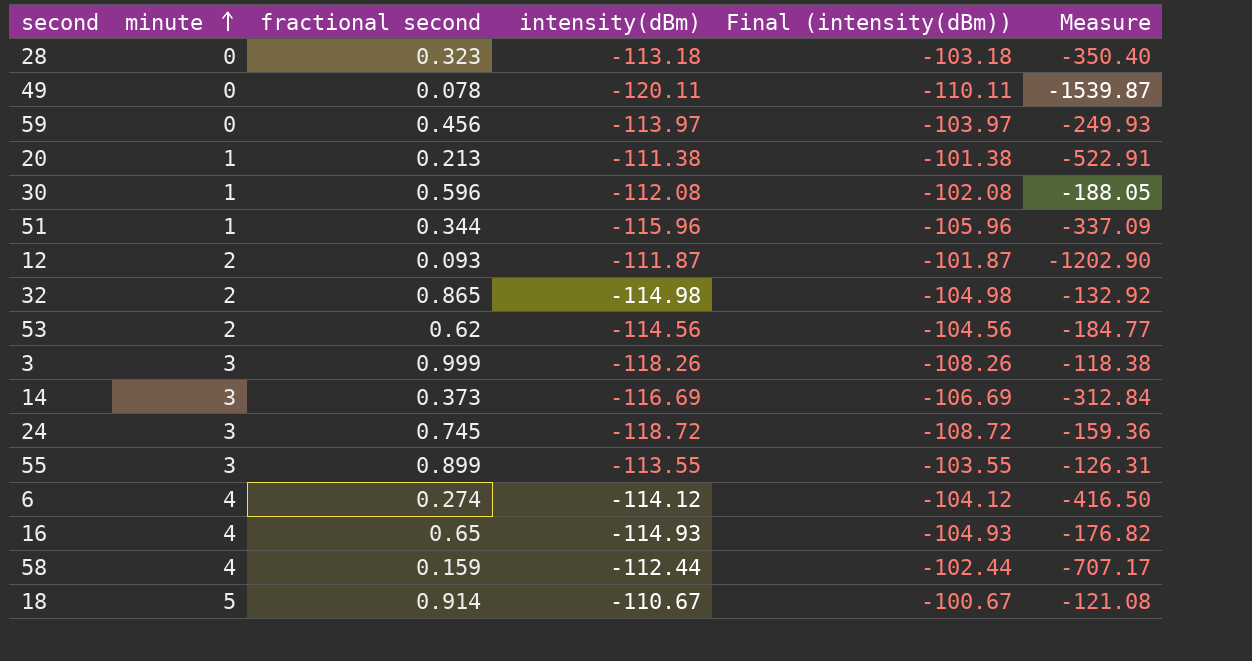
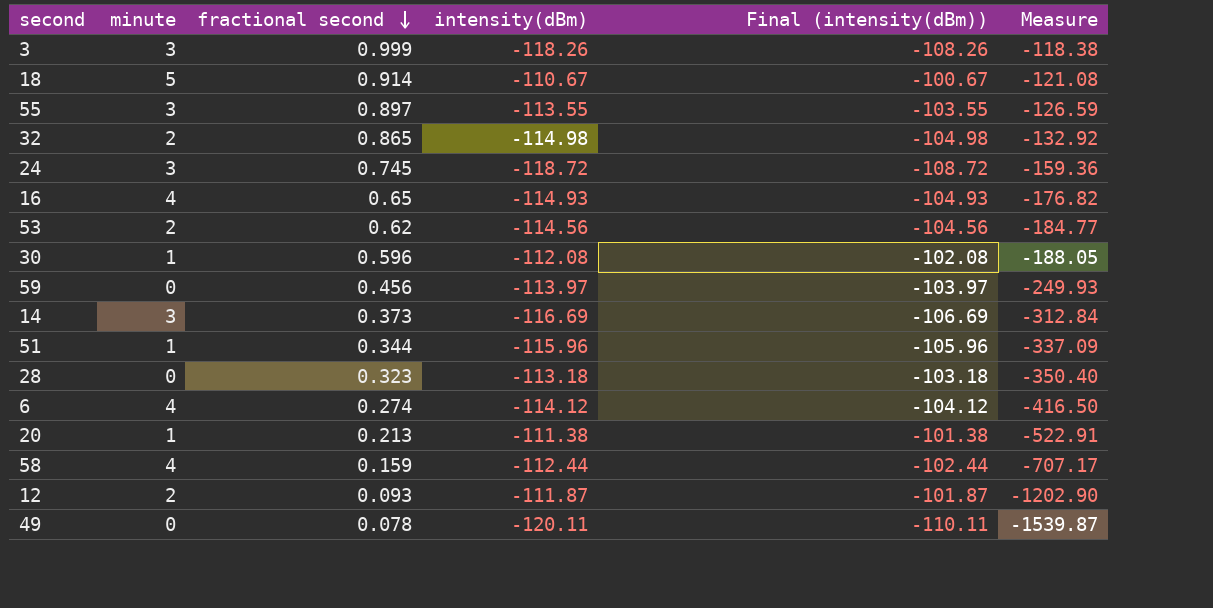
row order: minute ascending -> fractional second descending
55 | fractional second: 0.899 -> 0.897
55 | Measure: -126.31 -> -126.59

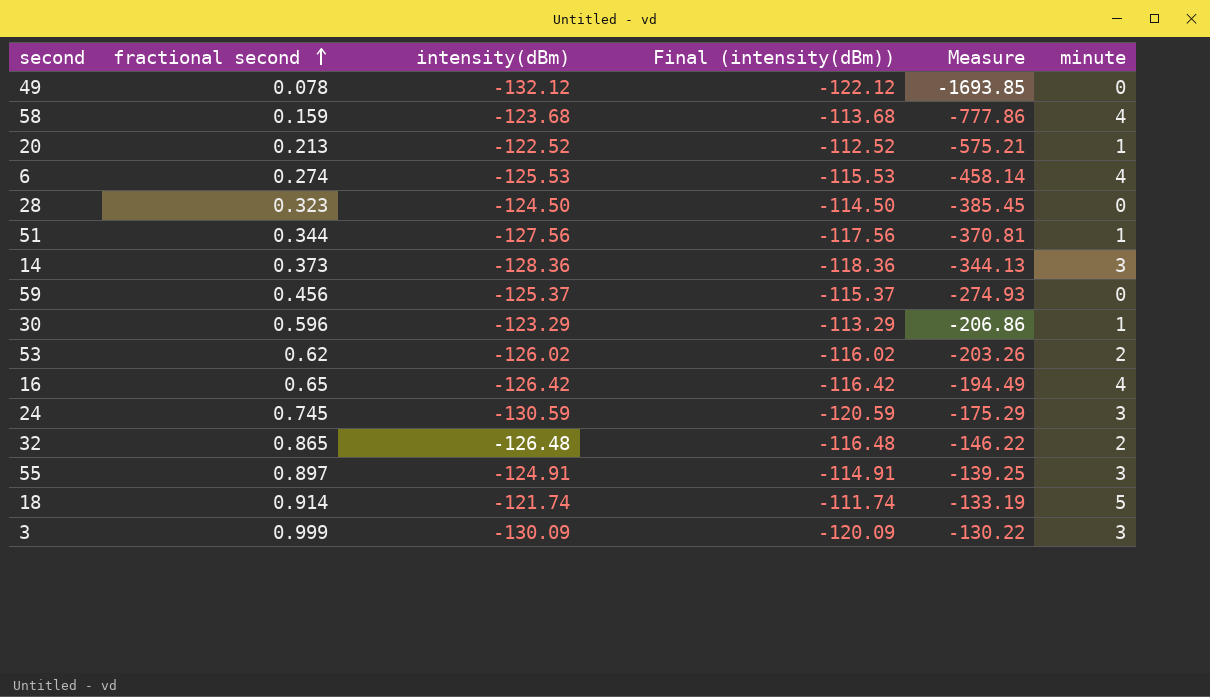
row order: fractional second descending -> fractional second ascending
column minute | position: 2 -> 6
row 12: 2 | 0.093 | -111.87 | -101.87 | -1202.90 -> none
49 | intensity(dBm): -120.11 -> -132.12
49 | Final (intensity(dBm)): -110.11 -> -122.12
49 | Measure: -1539.87 -> -1693.85
58 | intensity(dBm): -112.44 -> -123.68
58 | Final (intensity(dBm)): -102.44 -> -113.68
58 | Measure: -707.17 -> -777.86
20 | intensity(dBm): -111.38 -> -122.52
20 | Final (intensity(dBm)): -101.38 -> -112.52
20 | Measure: -522.91 -> -575.21
6 | intensity(dBm): -114.12 -> -125.53
6 | Final (intensity(dBm)): -104.12 -> -115.53
6 | Measure: -416.50 -> -458.14
28 | intensity(dBm): -113.18 -> -124.50
28 | Final (intensity(dBm)): -103.18 -> -114.50
28 | Measure: -350.40 -> -385.45
51 | intensity(dBm): -115.96 -> -127.56
51 | Final (intensity(dBm)): -105.96 -> -117.56
51 | Measure: -337.09 -> -370.81
14 | intensity(dBm): -116.69 -> -128.36
14 | Final (intensity(dBm)): -106.69 -> -118.36
14 | Measure: -312.84 -> -344.13
59 | intensity(dBm): -113.97 -> -125.37
59 | Final (intensity(dBm)): -103.97 -> -115.37
59 | Measure: -249.93 -> -274.93
30 | intensity(dBm): -112.08 -> -123.29
30 | Final (intensity(dBm)): -102.08 -> -113.29
30 | Measure: -188.05 -> -206.86
53 | intensity(dBm): -114.56 -> -126.02
53 | Final (intensity(dBm)): -104.56 -> -116.02
53 | Measure: -184.77 -> -203.26
16 | intensity(dBm): -114.93 -> -126.42
16 | Final (intensity(dBm)): -104.93 -> -116.42
16 | Measure: -176.82 -> -194.49
24 | intensity(dBm): -118.72 -> -130.59
24 | Final (intensity(dBm)): -108.72 -> -120.59
24 | Measure: -159.36 -> -175.29
32 | intensity(dBm): -114.98 -> -126.48
32 | Final (intensity(dBm)): -104.98 -> -116.48
32 | Measure: -132.92 -> -146.22
55 | intensity(dBm): -113.55 -> -124.91
55 | Final (intensity(dBm)): -103.55 -> -114.91
55 | Measure: -126.59 -> -139.25
18 | intensity(dBm): -110.67 -> -121.74
18 | Final (intensity(dBm)): -100.67 -> -111.74
18 | Measure: -121.08 -> -133.19
3 | intensity(dBm): -118.26 -> -130.09
3 | Final (intensity(dBm)): -108.26 -> -120.09
3 | Measure: -118.38 -> -130.22

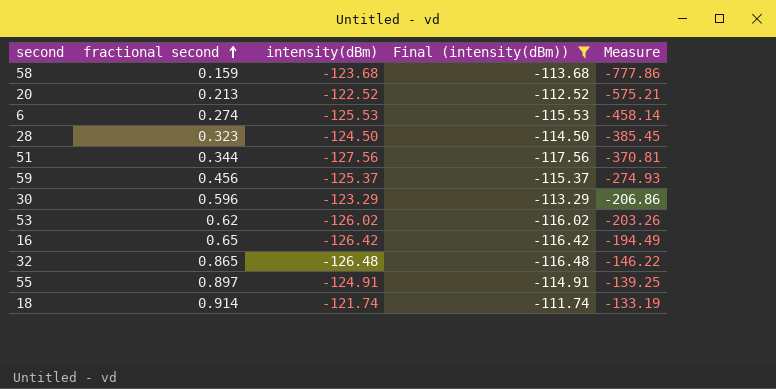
filter: none -> Final (intensity(dBm)) >= -117.56
column minute | position: 6 -> none

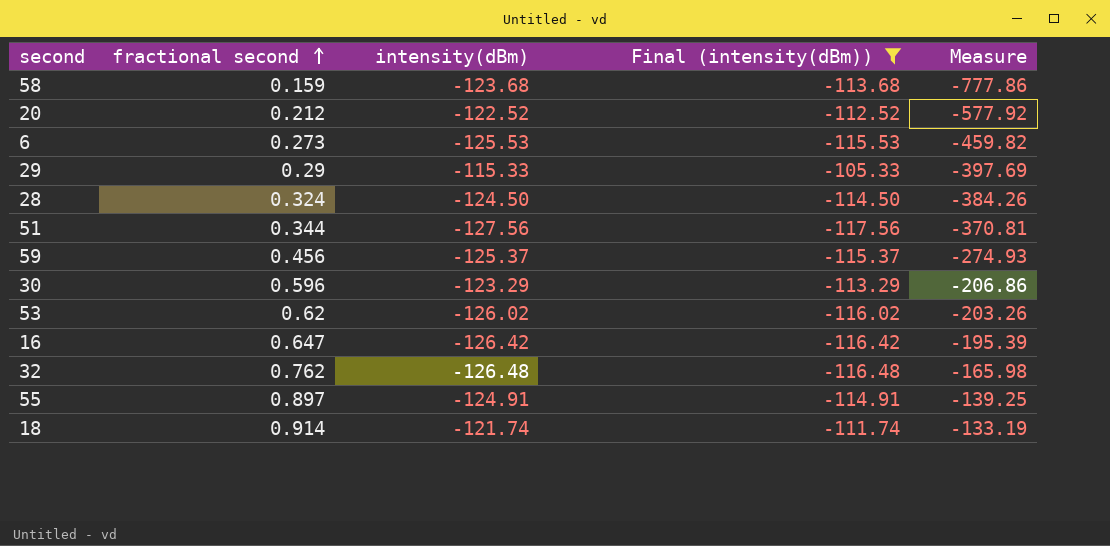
20 | fractional second: 0.213 -> 0.212
20 | Measure: -575.21 -> -577.92
6 | fractional second: 0.274 -> 0.273
6 | Measure: -458.14 -> -459.82
row 29: none -> 0.29 | -115.33 | -105.33 | -397.69
28 | fractional second: 0.323 -> 0.324
28 | Measure: -385.45 -> -384.26
16 | fractional second: 0.65 -> 0.647
16 | Measure: -194.49 -> -195.39
32 | fractional second: 0.865 -> 0.762
32 | Measure: -146.22 -> -165.98

